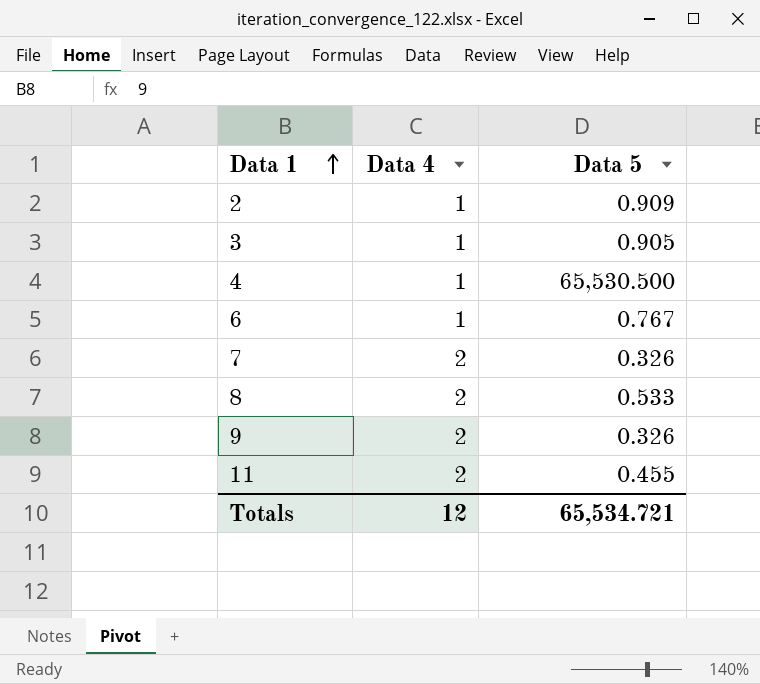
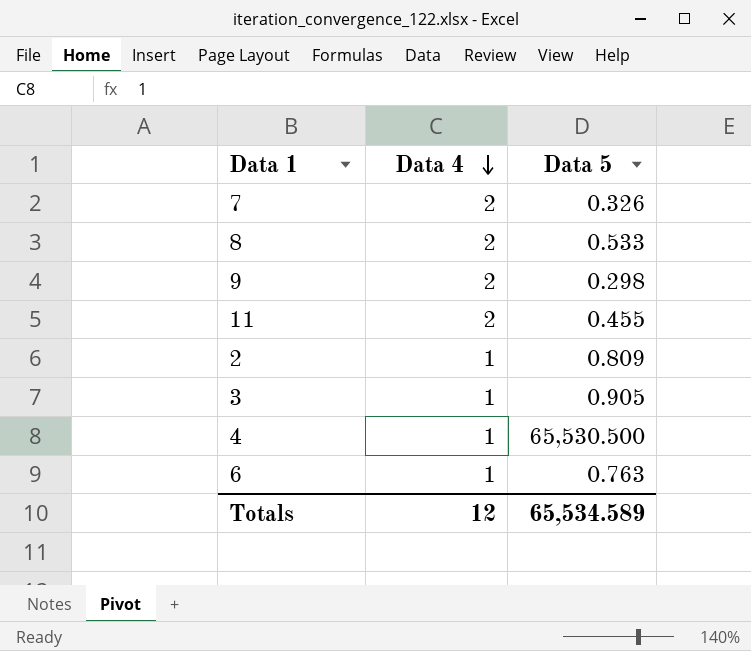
row order: Data 1 ascending -> Data 4 descending
9 | Data 5: 0.326 -> 0.298
2 | Data 5: 0.909 -> 0.809
6 | Data 5: 0.767 -> 0.763
Totals | Data 5: 65,534.721 -> 65,534.589

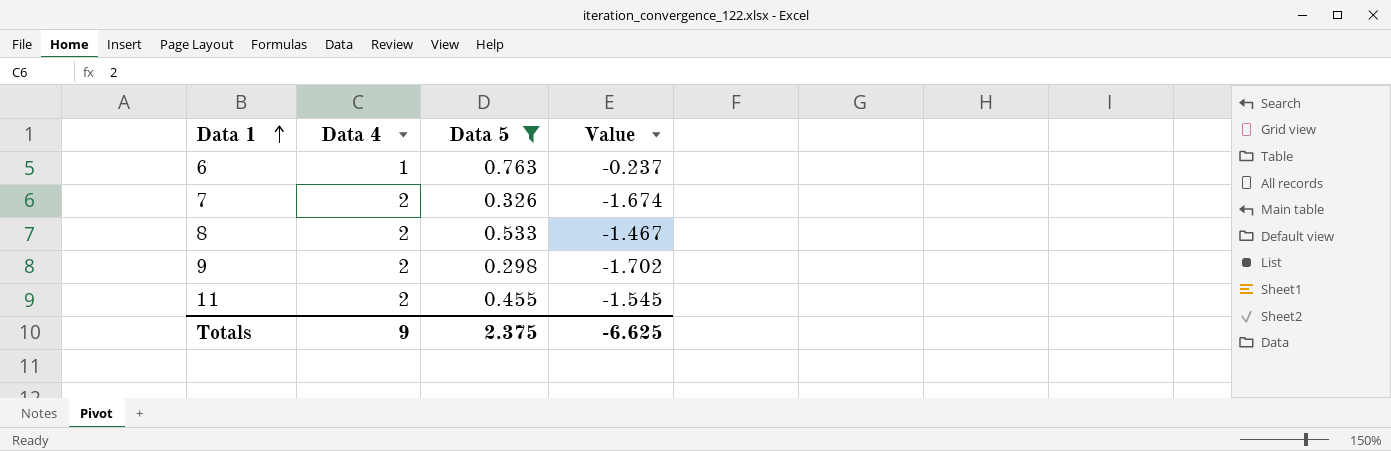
filter: none -> Data 5 <= 0.763
row order: Data 4 descending -> Data 1 ascending
column Value | formula: none -> [Data 5] - [Data 4]
Totals | Data 4: 12 -> 9
Totals | Data 5: 65,534.589 -> 2.375

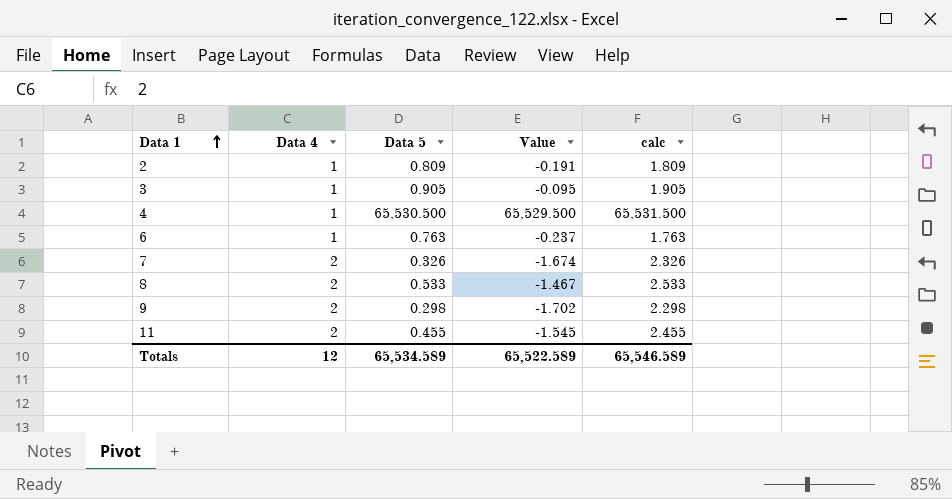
filter: Data 5 <= 0.763 -> none
column calc | formula: none -> [Data 4] + [Data 5]
Totals | Data 4: 9 -> 12
Totals | Data 5: 2.375 -> 65,534.589
Totals | Value: -6.625 -> 65,522.589

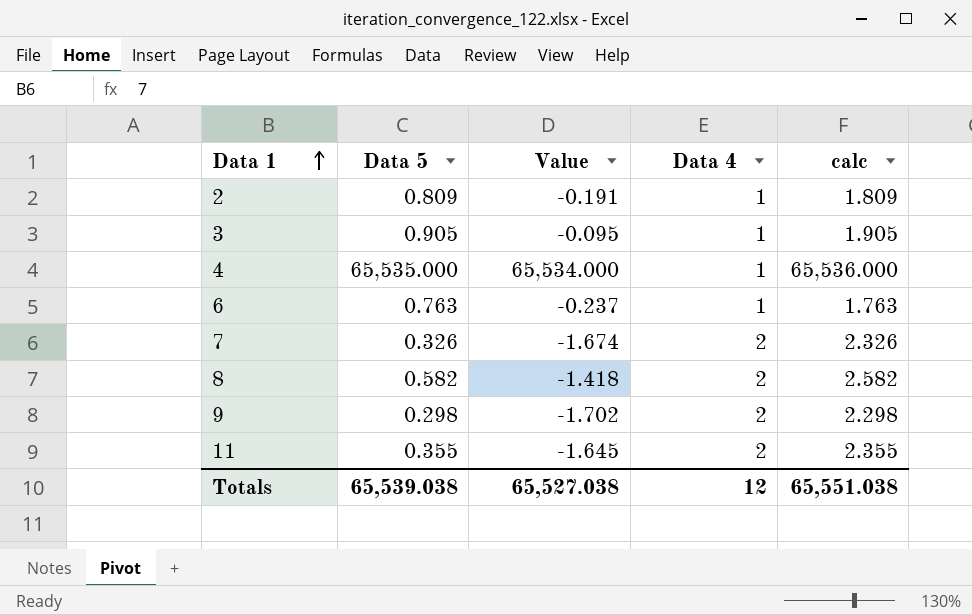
column Data 4 | position: 2 -> 4
4 | Data 5: 65,530.500 -> 65,535.000
4 | Value: 65,529.500 -> 65,534.000
4 | calc: 65,531.500 -> 65,536.000
8 | Data 5: 0.533 -> 0.582
8 | Value: -1.467 -> -1.418
8 | calc: 2.533 -> 2.582
11 | Data 5: 0.455 -> 0.355
11 | Value: -1.545 -> -1.645
11 | calc: 2.455 -> 2.355
Totals | Data 5: 65,534.589 -> 65,539.038
Totals | Value: 65,522.589 -> 65,527.038
Totals | calc: 65,546.589 -> 65,551.038

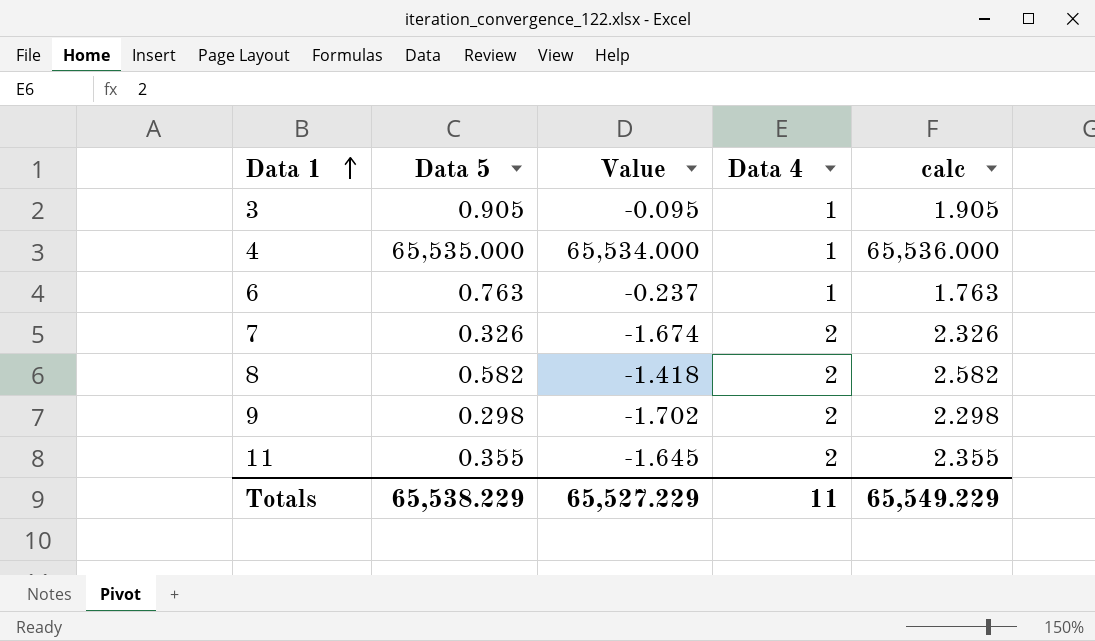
row 2: 0.809 | -0.191 | 1 | 1.809 -> none
Totals | Data 5: 65,539.038 -> 65,538.229
Totals | Value: 65,527.038 -> 65,527.229
Totals | Data 4: 12 -> 11
Totals | calc: 65,551.038 -> 65,549.229

